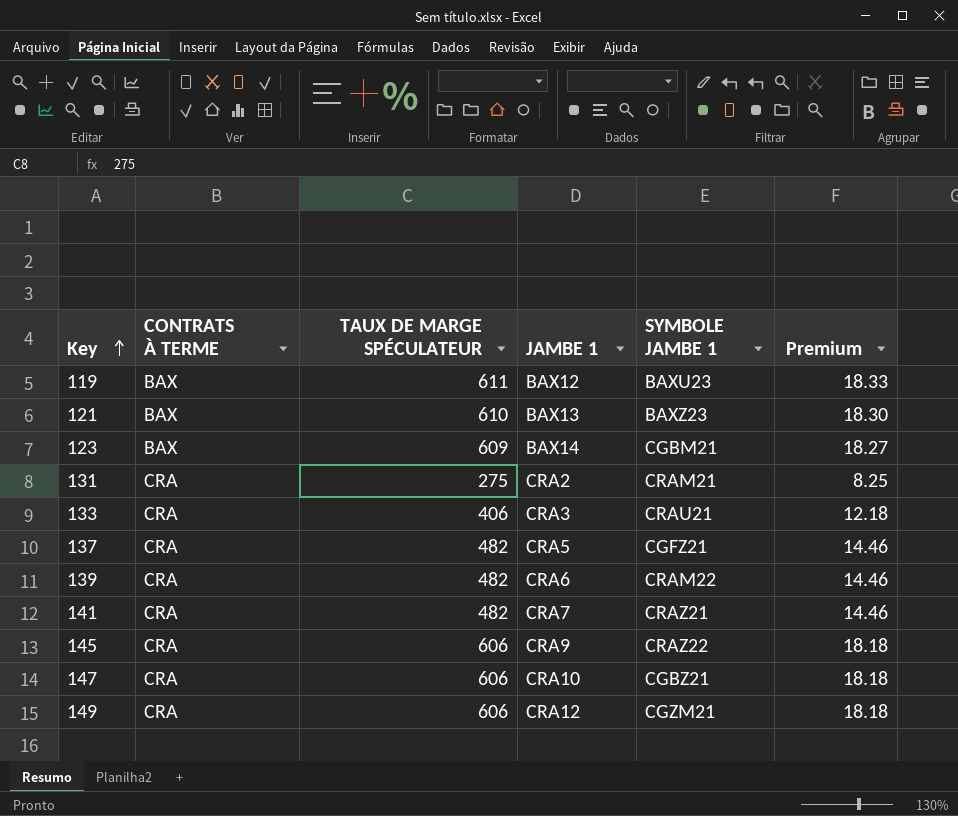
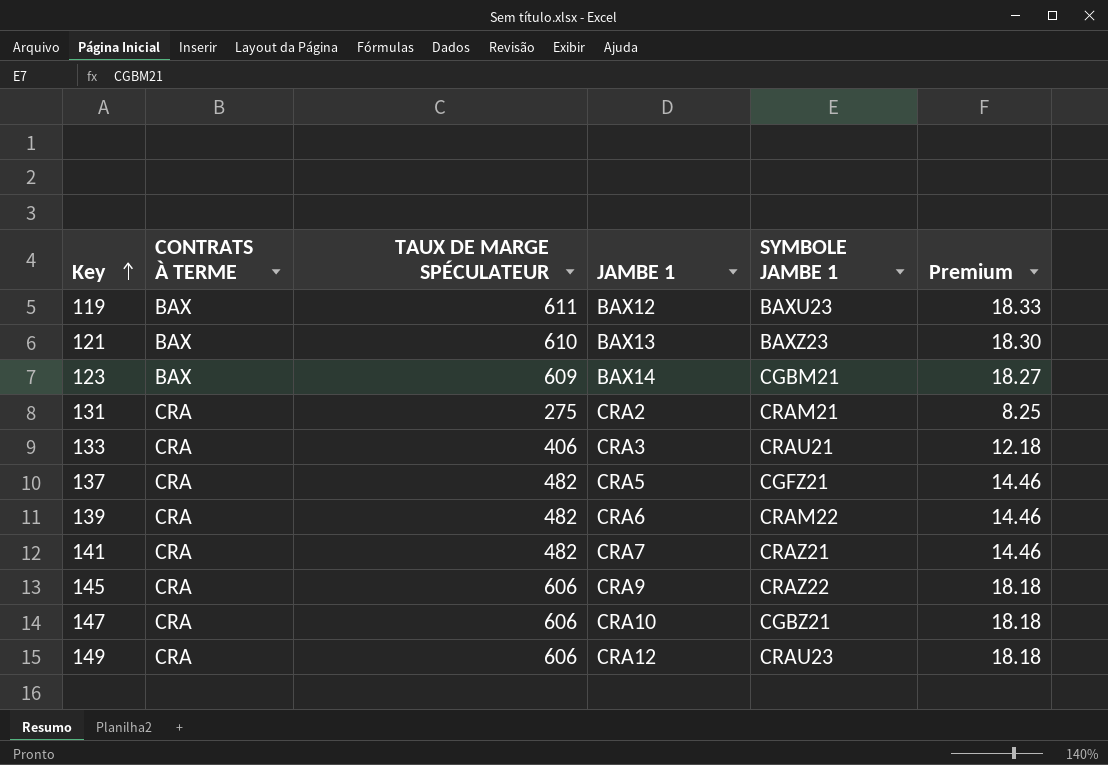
149 | SYMBOLE JAMBE 1: CGZM21 -> CRAU23

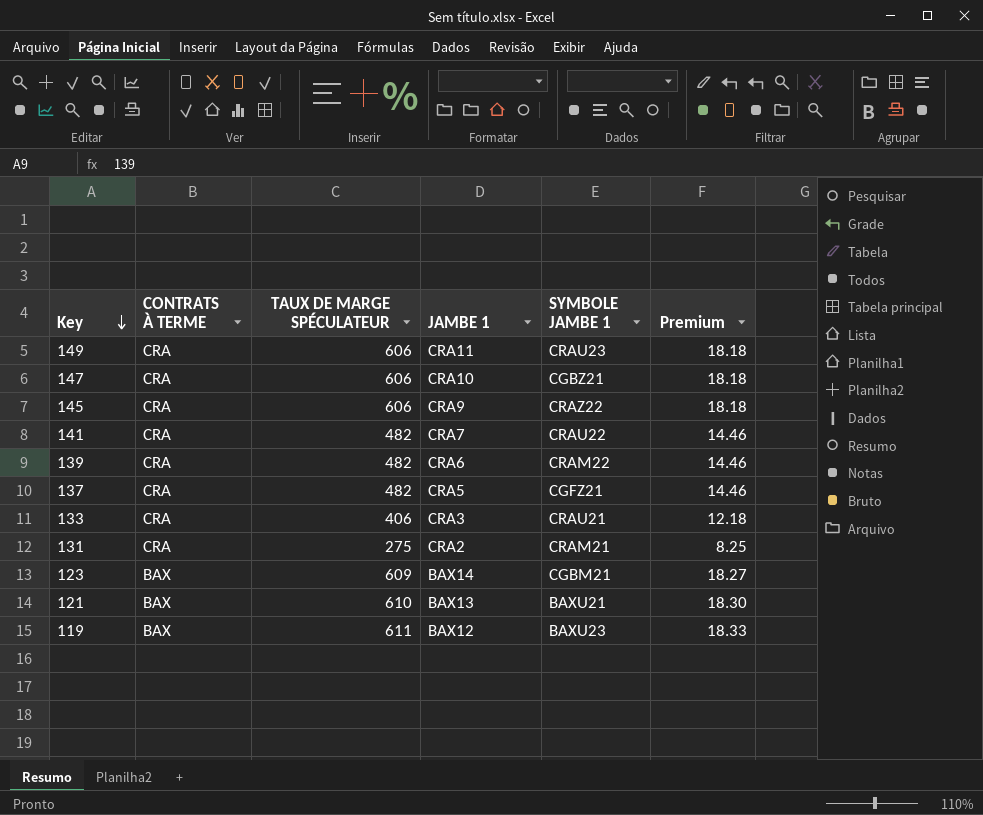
row order: Key ascending -> Key descending
149 | JAMBE 1: CRA12 -> CRA11
141 | SYMBOLE JAMBE 1: CRAZ21 -> CRAU22
121 | SYMBOLE JAMBE 1: BAXZ23 -> BAXU21

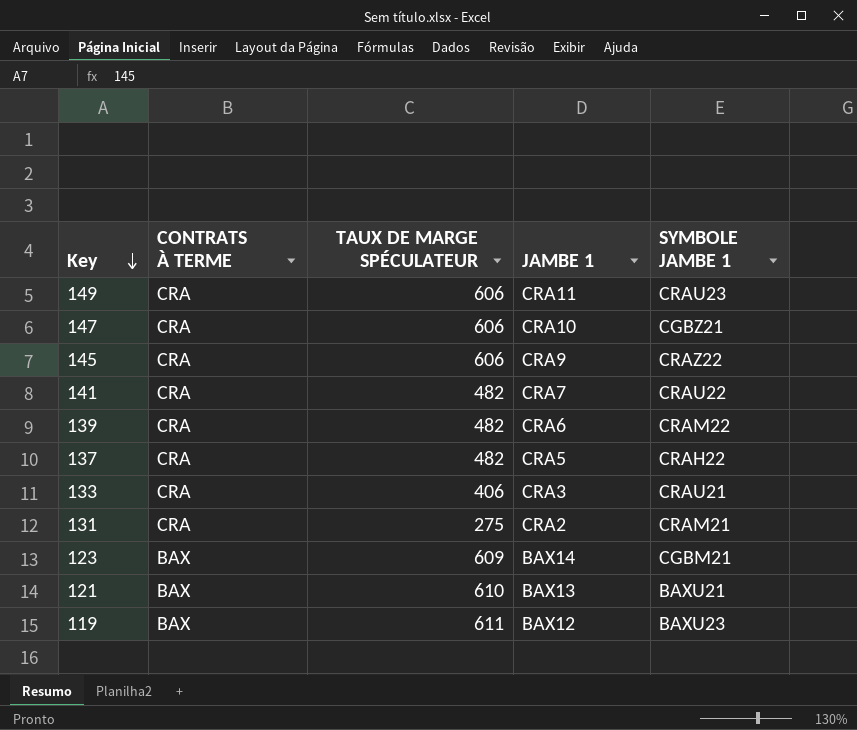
column Premium | formula: [TAUX DE MARGE SPÉCULATEUR] * 0.03 -> none
137 | SYMBOLE JAMBE 1: CGFZ21 -> CRAH22

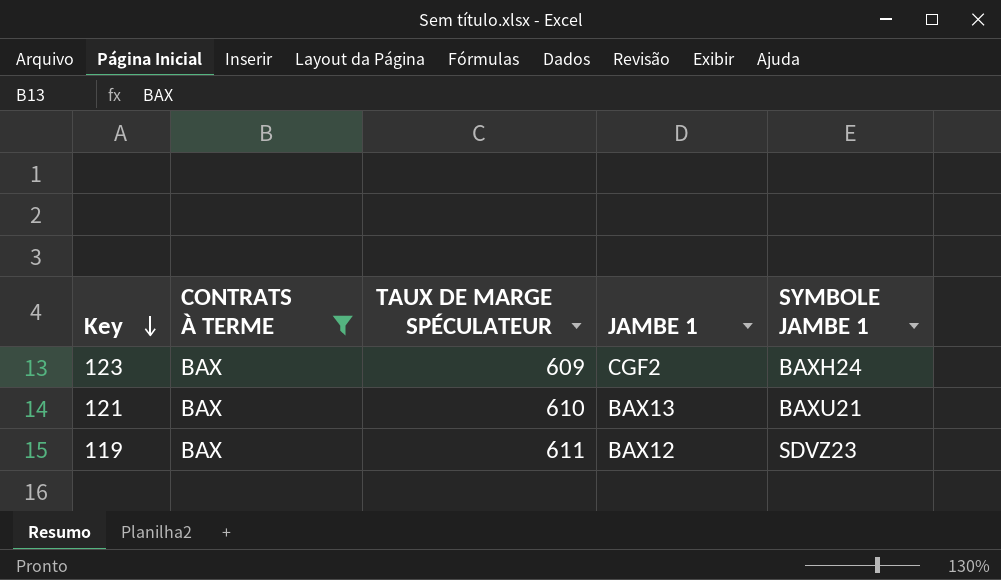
filter: none -> CONTRATS À TERME = BAX
123 | JAMBE 1: BAX14 -> CGF2
123 | SYMBOLE JAMBE 1: CGBM21 -> BAXH24
119 | SYMBOLE JAMBE 1: BAXU23 -> SDVZ23

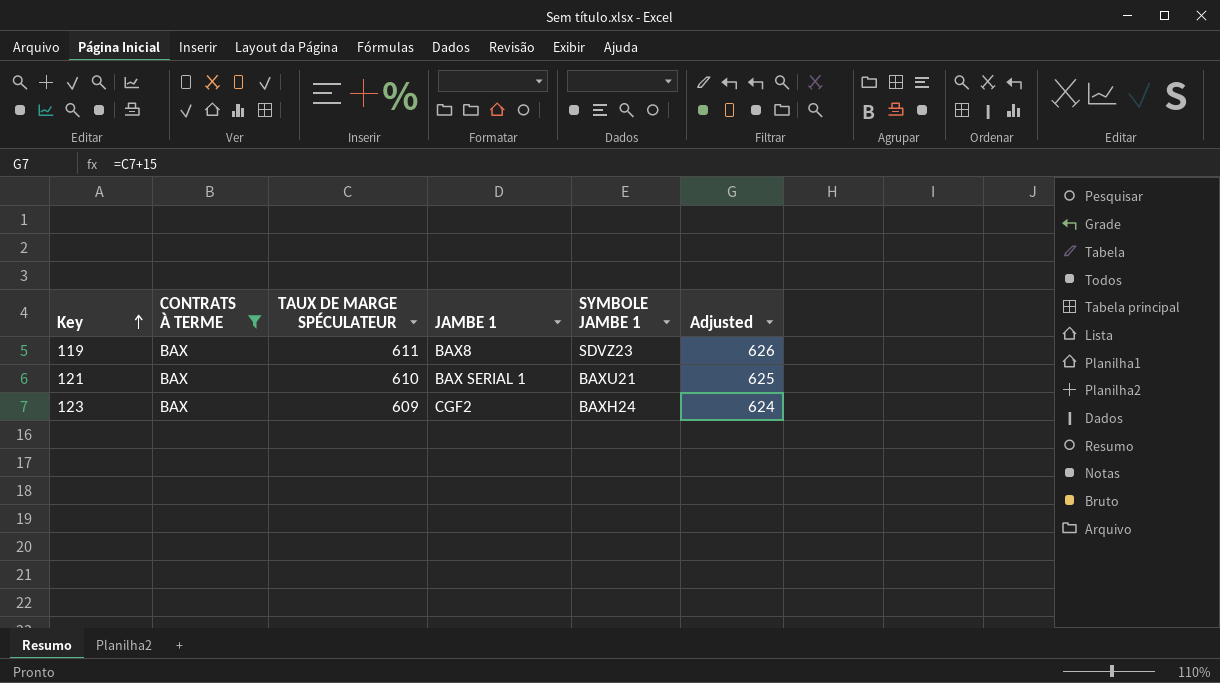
row order: Key descending -> Key ascending
column Adjusted | formula: none -> [TAUX DE MARGE SPÉCULATEUR] + 15
119 | JAMBE 1: BAX12 -> BAX8
121 | JAMBE 1: BAX13 -> BAX SERIAL 1

